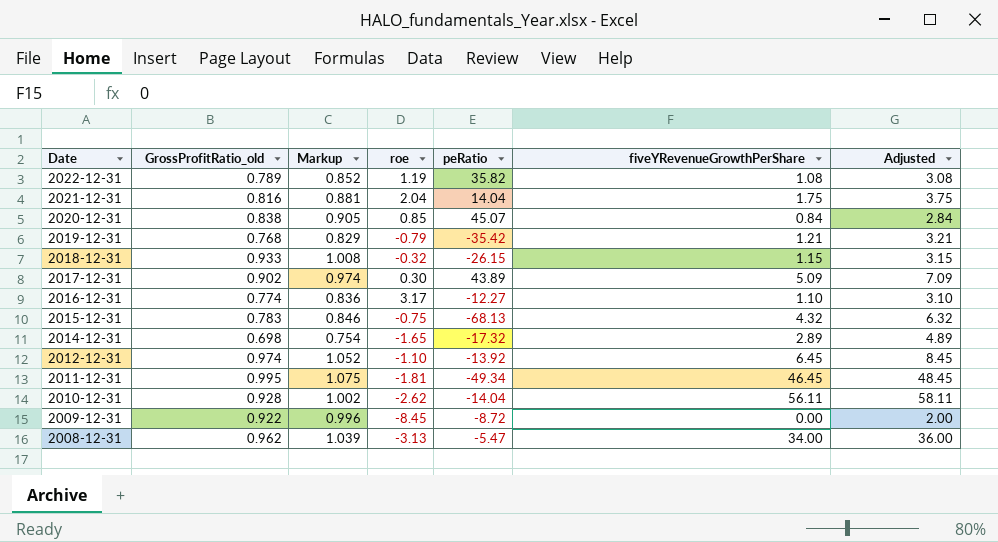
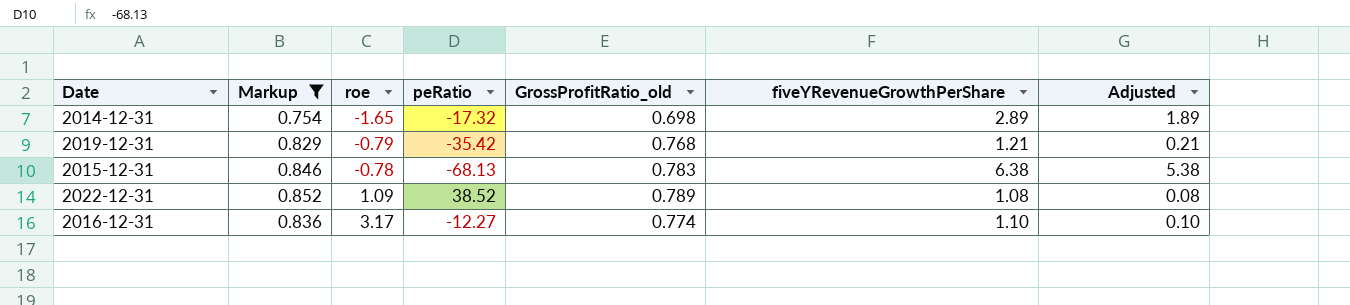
filter: none -> Markup <= 0.852
row order: Date descending -> roe ascending
column GrossProfitRatio_old | position: 2 -> 5
column Adjusted | formula: [fiveYRevenueGrowthPerShare] + 2 -> [fiveYRevenueGrowthPerShare] - 1
2015-12-31 | roe: -0.75 -> -0.78
2015-12-31 | fiveYRevenueGrowthPerShare: 4.32 -> 6.38
2022-12-31 | roe: 1.19 -> 1.09
2022-12-31 | peRatio: 35.82 -> 38.52

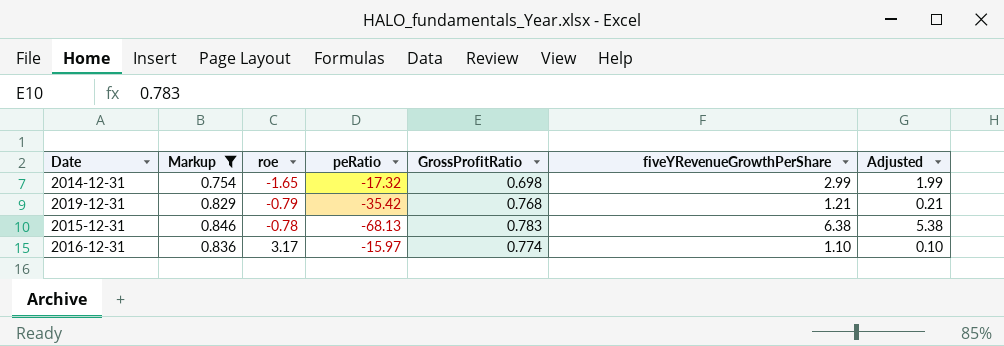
column name: GrossProfitRatio_old -> GrossProfitRatio
row 2022-12-31: 0.852 | 1.09 | 38.52 | 0.789 | 1.08 | 0.08 -> none
2014-12-31 | fiveYRevenueGrowthPerShare: 2.89 -> 2.99
2014-12-31 | Adjusted: 1.89 -> 1.99
2016-12-31 | peRatio: -12.27 -> -15.97

